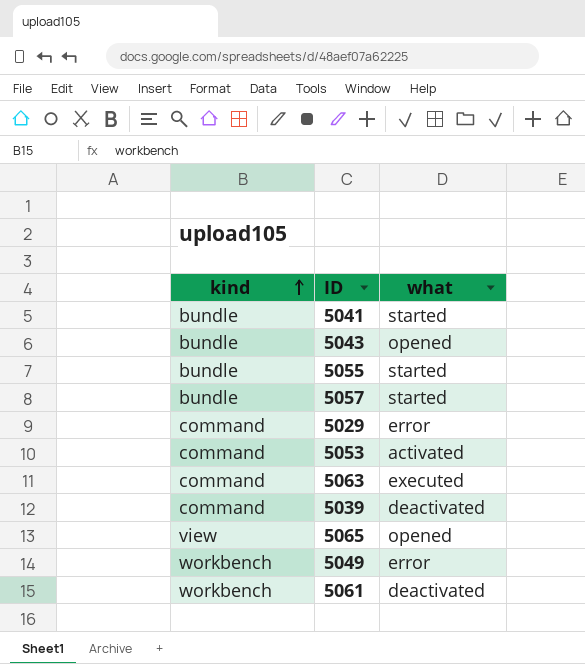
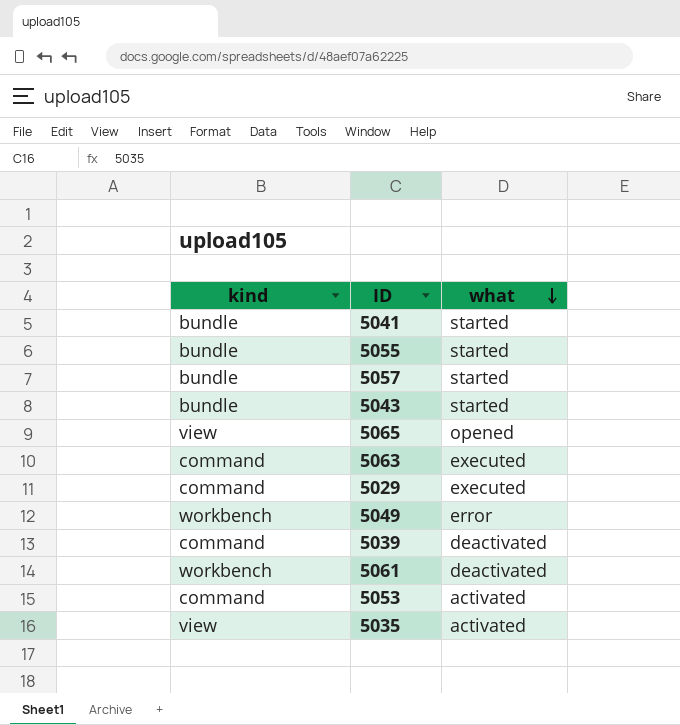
row order: kind ascending -> what descending
5043 | what: opened -> started
5029 | what: error -> executed
row 5035: none -> view | activated

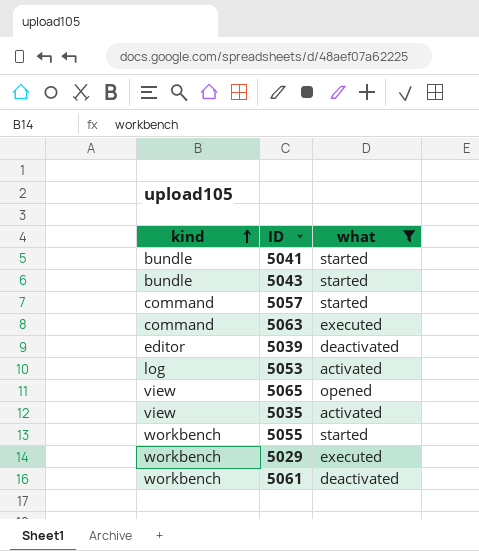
filter: none -> what != error
row order: what descending -> kind ascending
5057 | kind: bundle -> command
5039 | kind: command -> editor
5053 | kind: command -> log
5055 | kind: bundle -> workbench
5029 | kind: command -> workbench

